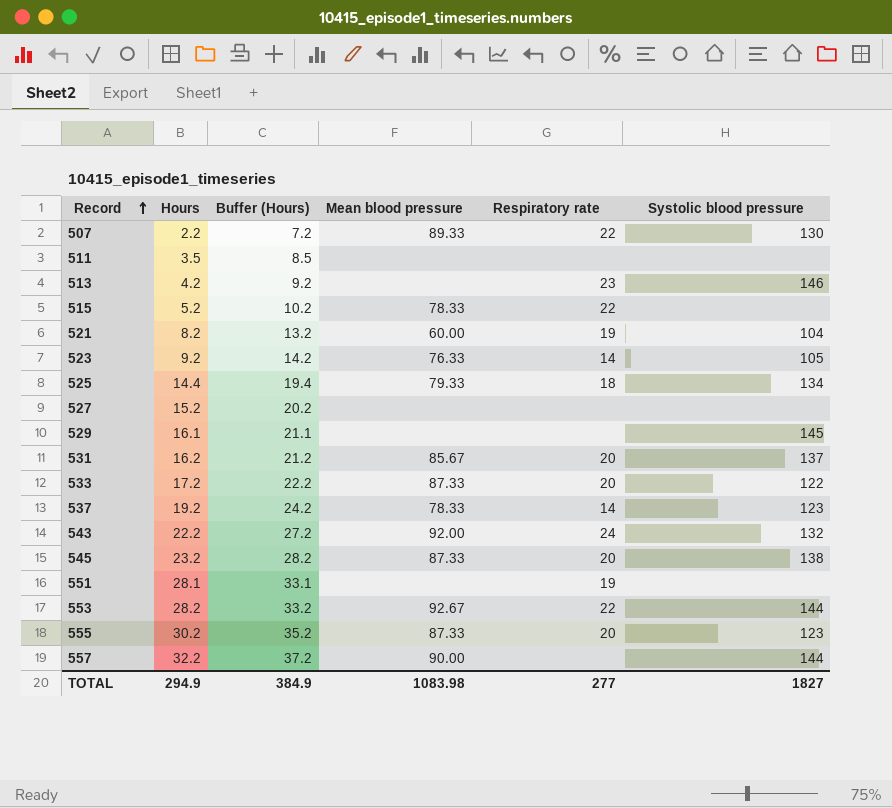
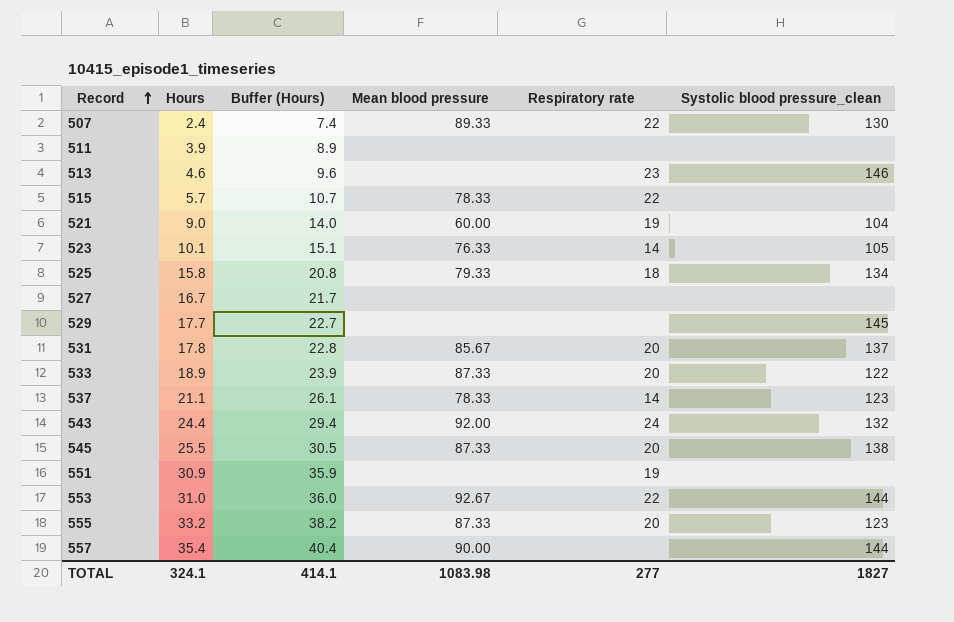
column name: Systolic blood pressure -> Systolic blood pressure_clean
507 | Hours: 2.2 -> 2.4
507 | Buffer (Hours): 7.2 -> 7.4
511 | Hours: 3.5 -> 3.9
511 | Buffer (Hours): 8.5 -> 8.9
513 | Hours: 4.2 -> 4.6
513 | Buffer (Hours): 9.2 -> 9.6
515 | Hours: 5.2 -> 5.7
515 | Buffer (Hours): 10.2 -> 10.7
521 | Hours: 8.2 -> 9.0
521 | Buffer (Hours): 13.2 -> 14.0
523 | Hours: 9.2 -> 10.1
523 | Buffer (Hours): 14.2 -> 15.1
525 | Hours: 14.4 -> 15.8
525 | Buffer (Hours): 19.4 -> 20.8
527 | Hours: 15.2 -> 16.7
527 | Buffer (Hours): 20.2 -> 21.7
529 | Hours: 16.1 -> 17.7
529 | Buffer (Hours): 21.1 -> 22.7
531 | Hours: 16.2 -> 17.8
531 | Buffer (Hours): 21.2 -> 22.8
533 | Hours: 17.2 -> 18.9
533 | Buffer (Hours): 22.2 -> 23.9
537 | Hours: 19.2 -> 21.1
537 | Buffer (Hours): 24.2 -> 26.1
543 | Hours: 22.2 -> 24.4
543 | Buffer (Hours): 27.2 -> 29.4
545 | Hours: 23.2 -> 25.5
545 | Buffer (Hours): 28.2 -> 30.5
551 | Hours: 28.1 -> 30.9
551 | Buffer (Hours): 33.1 -> 35.9
553 | Hours: 28.2 -> 31.0
553 | Buffer (Hours): 33.2 -> 36.0
555 | Hours: 30.2 -> 33.2
555 | Buffer (Hours): 35.2 -> 38.2
557 | Hours: 32.2 -> 35.4
557 | Buffer (Hours): 37.2 -> 40.4
TOTAL | Hours: 294.9 -> 324.1
TOTAL | Buffer (Hours): 384.9 -> 414.1

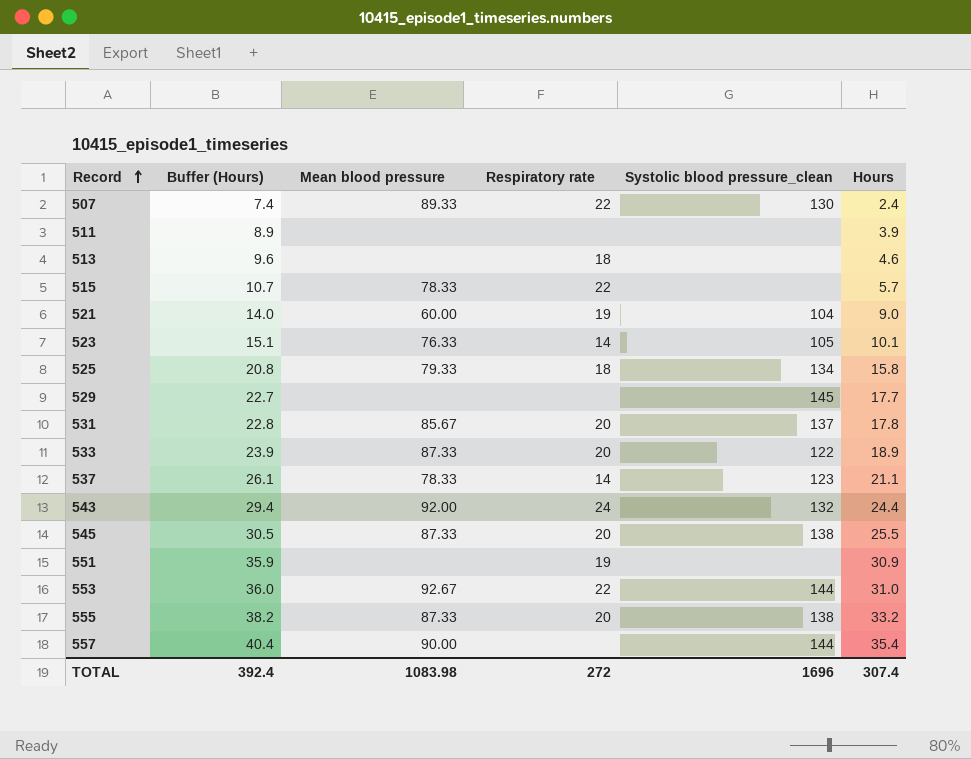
column Hours | position: 2 -> 6
row 527: 16.7 | 21.7 | none | none | none -> none
513 | Respiratory rate: 23 -> 18
513 | Systolic blood pressure_clean: 146 -> none
555 | Systolic blood pressure_clean: 123 -> 138
TOTAL | Buffer (Hours): 414.1 -> 392.4
TOTAL | Respiratory rate: 277 -> 272
TOTAL | Systolic blood pressure_clean: 1827 -> 1696
TOTAL | Hours: 324.1 -> 307.4

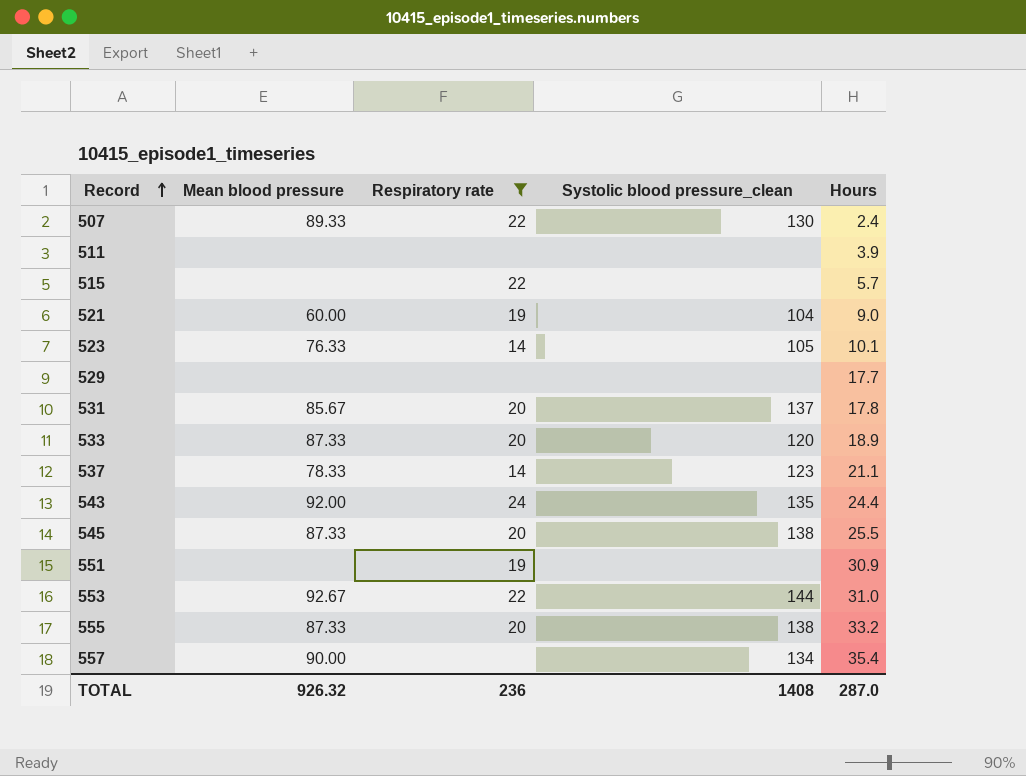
filter: none -> Respiratory rate != 18
column Buffer (Hours) | formula: [Hours] + 5 -> none
515 | Mean blood pressure: 78.33 -> none
529 | Systolic blood pressure_clean: 145 -> none
533 | Systolic blood pressure_clean: 122 -> 120
543 | Systolic blood pressure_clean: 132 -> 135
557 | Systolic blood pressure_clean: 144 -> 134
TOTAL | Mean blood pressure: 1083.98 -> 926.32
TOTAL | Respiratory rate: 272 -> 236
TOTAL | Systolic blood pressure_clean: 1696 -> 1408
TOTAL | Hours: 307.4 -> 287.0

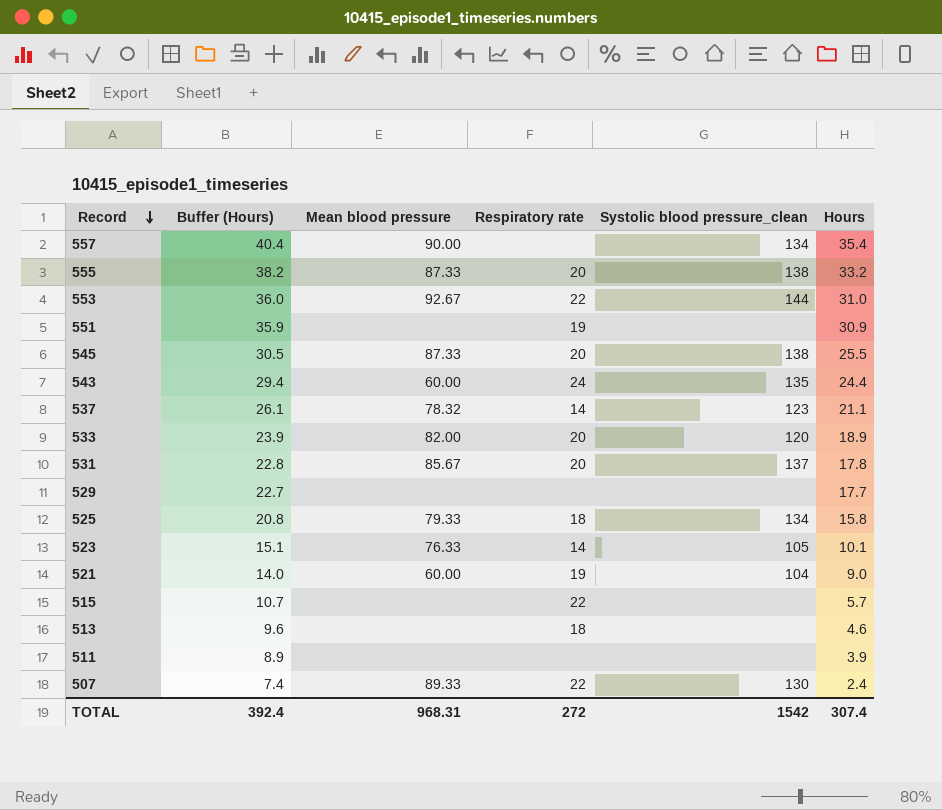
filter: Respiratory rate != 18 -> none
row order: Record ascending -> Record descending
column Buffer (Hours) | formula: none -> [Hours] + 5
543 | Mean blood pressure: 92.00 -> 60.00
537 | Mean blood pressure: 78.33 -> 78.32
533 | Mean blood pressure: 87.33 -> 82.00
TOTAL | Mean blood pressure: 926.32 -> 968.31
TOTAL | Respiratory rate: 236 -> 272
TOTAL | Systolic blood pressure_clean: 1408 -> 1542
TOTAL | Hours: 287.0 -> 307.4

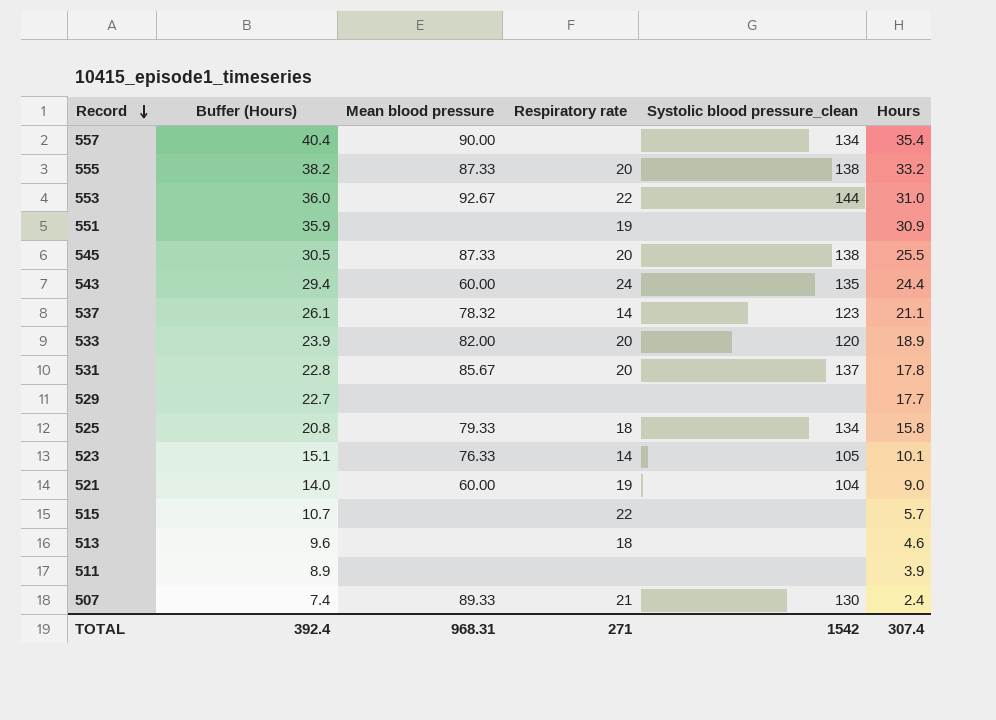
507 | Respiratory rate: 22 -> 21
TOTAL | Respiratory rate: 272 -> 271

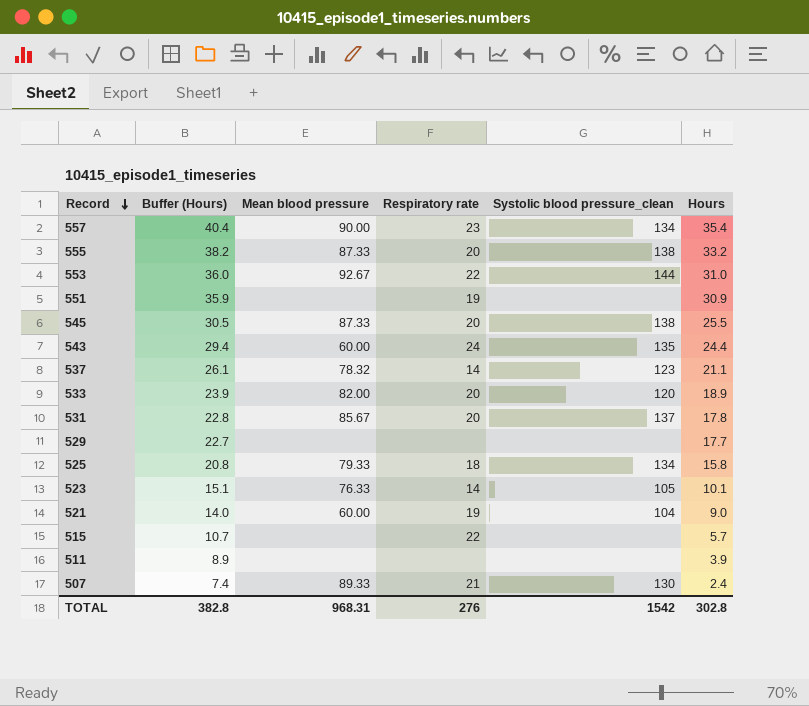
row 513: 9.6 | none | 18 | none | 4.6 -> none
557 | Respiratory rate: none -> 23
TOTAL | Buffer (Hours): 392.4 -> 382.8
TOTAL | Respiratory rate: 271 -> 276
TOTAL | Hours: 307.4 -> 302.8

